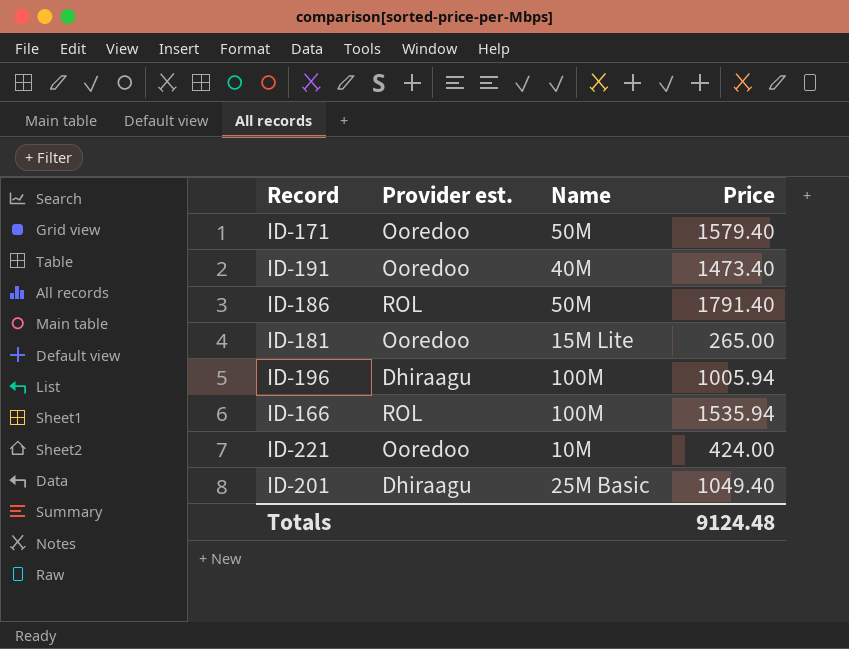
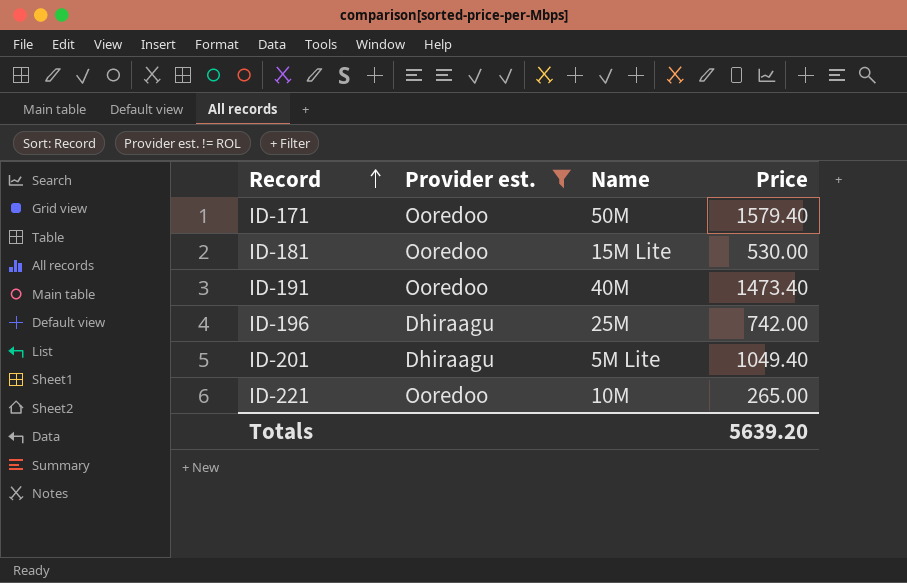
filter: none -> Provider est. != ROL
row order: none -> Record ascending
ID-181 | Price: 265.00 -> 530.00
ID-196 | Name: 100M -> 25M
ID-196 | Price: 1005.94 -> 742.00
ID-201 | Name: 25M Basic -> 5M Lite
ID-221 | Price: 424.00 -> 265.00
Totals | Price: 9124.48 -> 5639.20

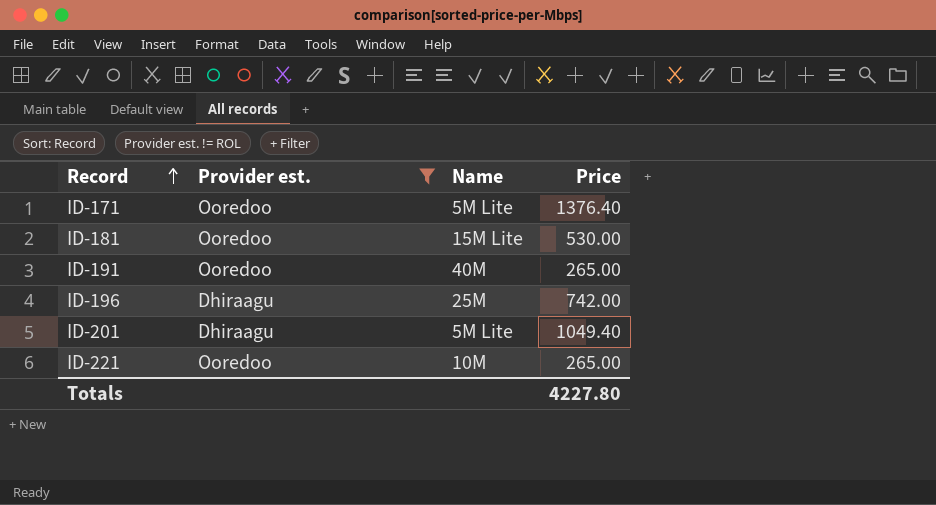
ID-171 | Name: 50M -> 5M Lite
ID-171 | Price: 1579.40 -> 1376.40
ID-191 | Price: 1473.40 -> 265.00
Totals | Price: 5639.20 -> 4227.80

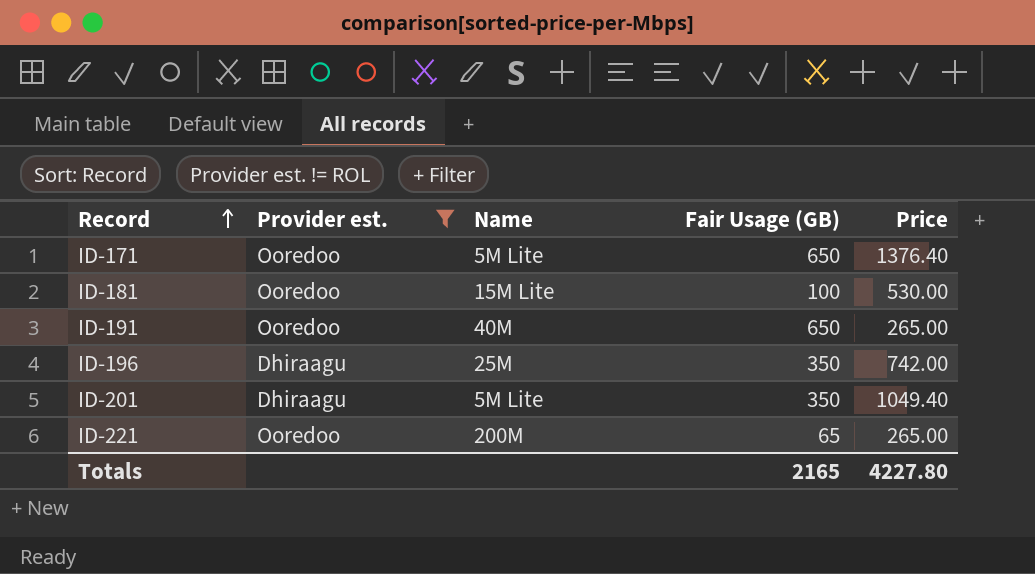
column Fair Usage (GB) | position: none -> 4
ID-221 | Name: 10M -> 200M

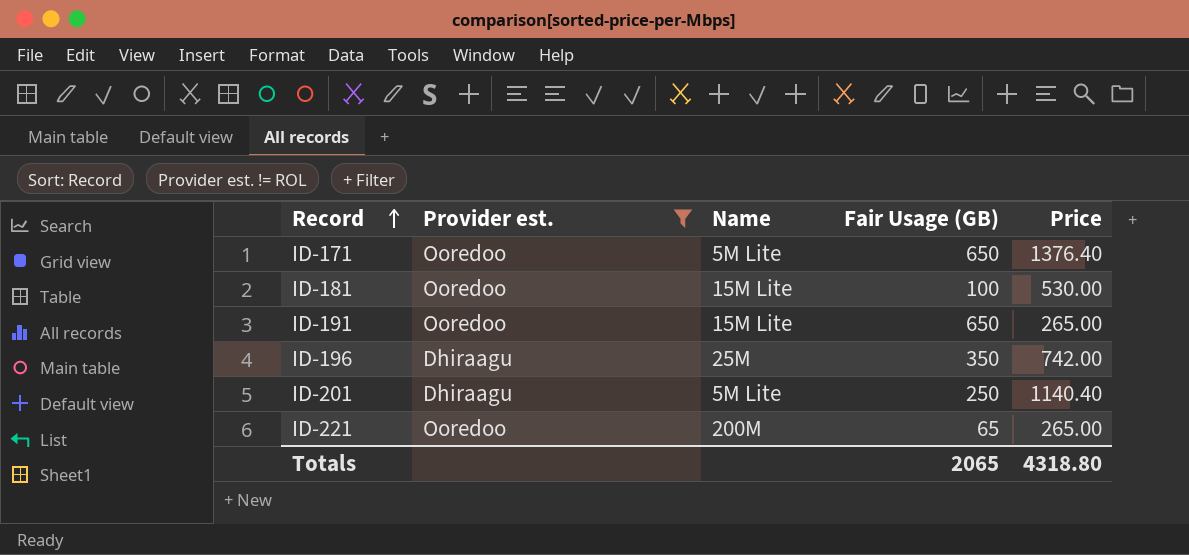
ID-191 | Name: 40M -> 15M Lite
ID-201 | Fair Usage (GB): 350 -> 250
ID-201 | Price: 1049.40 -> 1140.40
Totals | Fair Usage (GB): 2165 -> 2065
Totals | Price: 4227.80 -> 4318.80

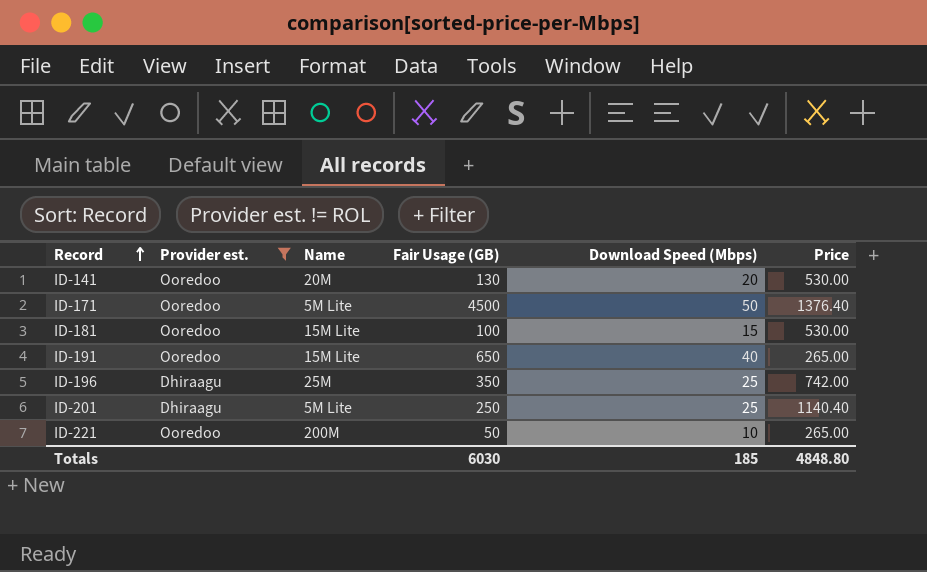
column Download Speed (Mbps) | position: none -> 5
row ID-141: none -> Ooredoo | 20M | 130 | 20 | 530.00
ID-171 | Fair Usage (GB): 650 -> 4500
ID-221 | Fair Usage (GB): 65 -> 50
Totals | Fair Usage (GB): 2065 -> 6030
Totals | Price: 4318.80 -> 4848.80

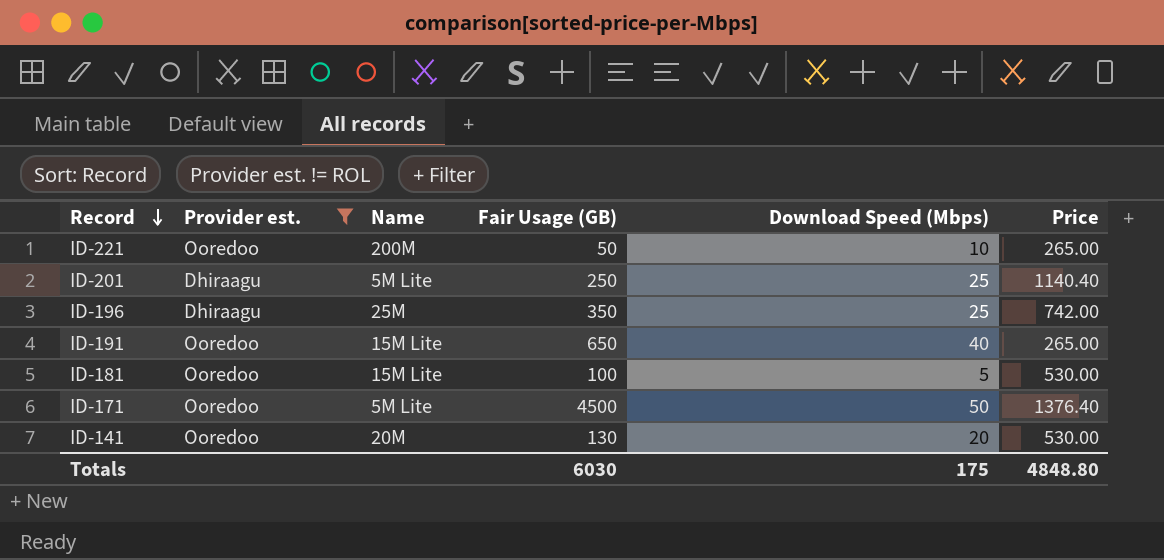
row order: Record ascending -> Record descending
ID-181 | Download Speed (Mbps): 15 -> 5
Totals | Download Speed (Mbps): 185 -> 175

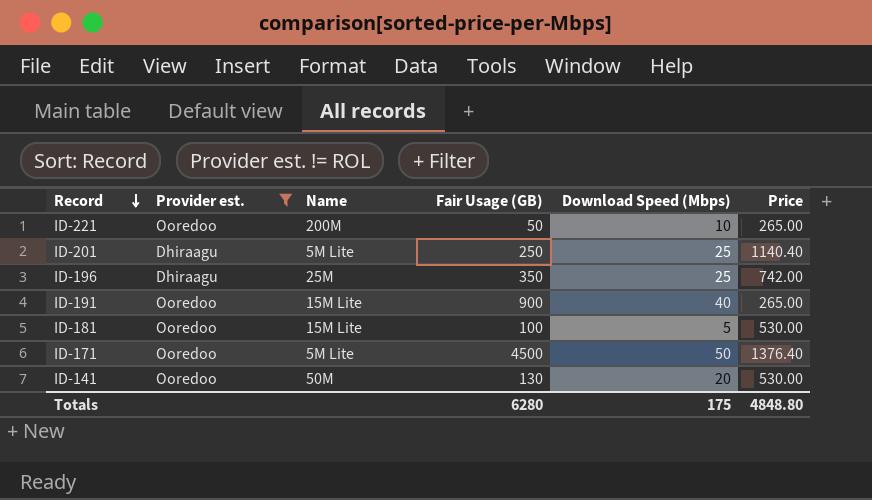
ID-191 | Fair Usage (GB): 650 -> 900
ID-141 | Name: 20M -> 50M
Totals | Fair Usage (GB): 6030 -> 6280

